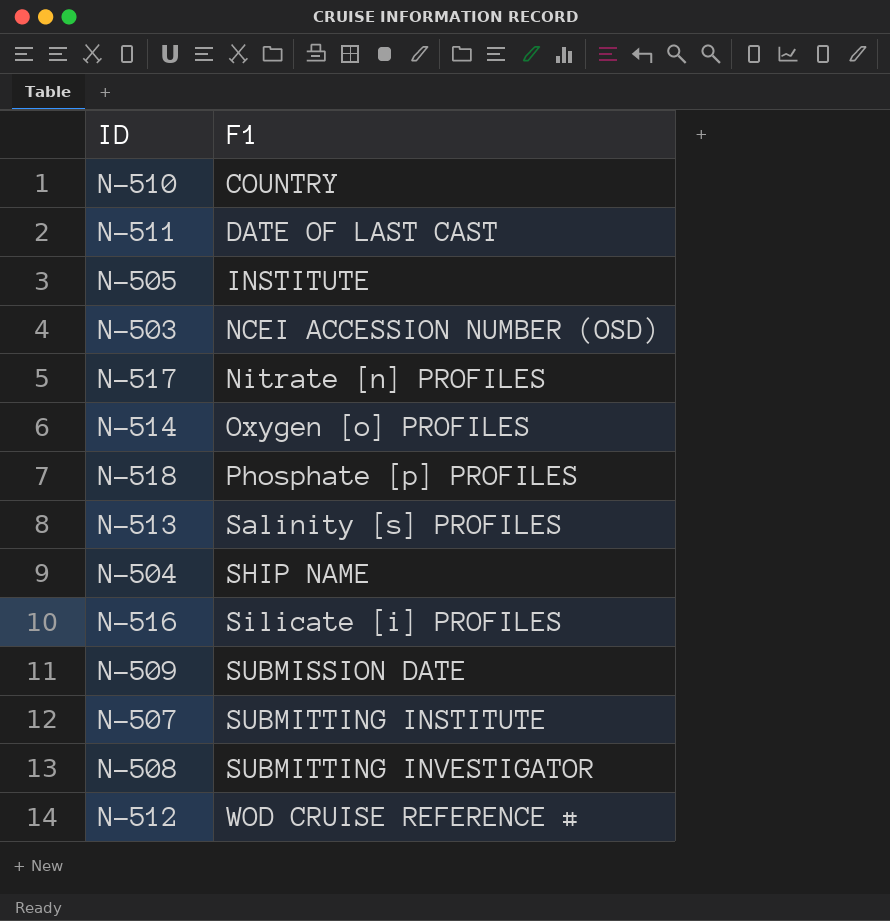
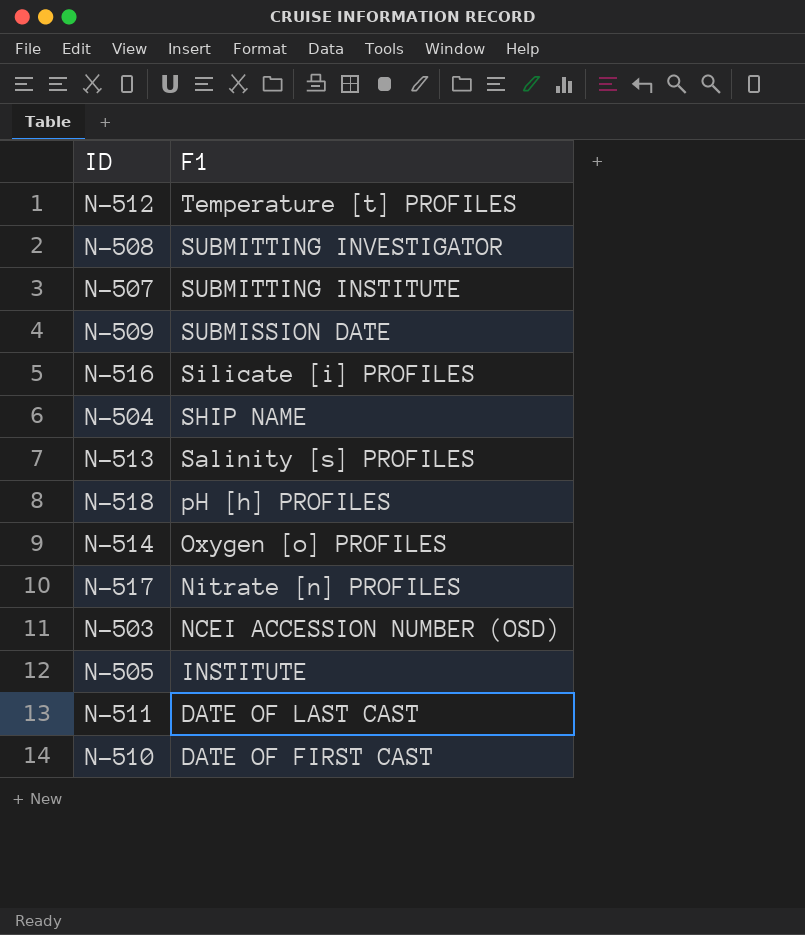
row order: F1 ascending -> F1 descending
N-512 | F1: WOD CRUISE REFERENCE # -> Temperature [t] PROFILES
N-518 | F1: Phosphate [p] PROFILES -> pH [h] PROFILES
N-510 | F1: COUNTRY -> DATE OF FIRST CAST

